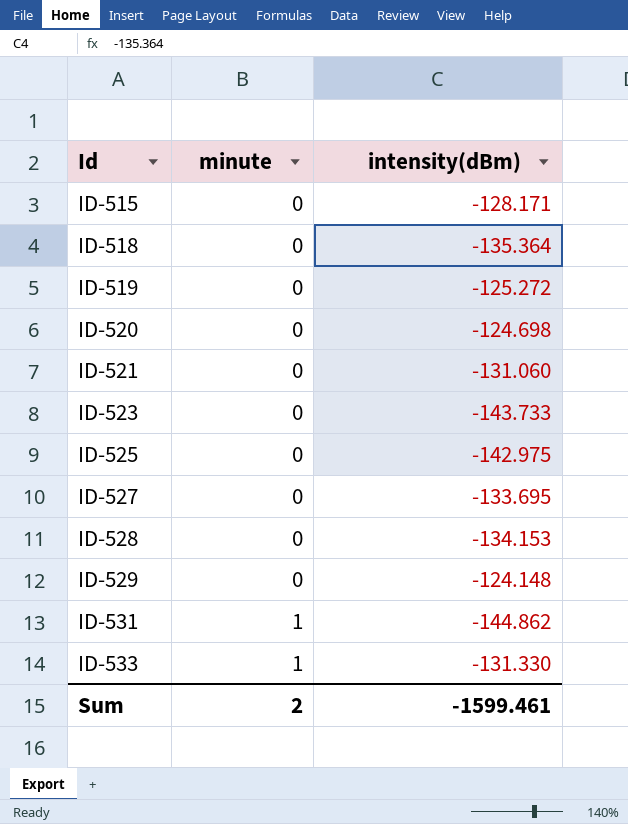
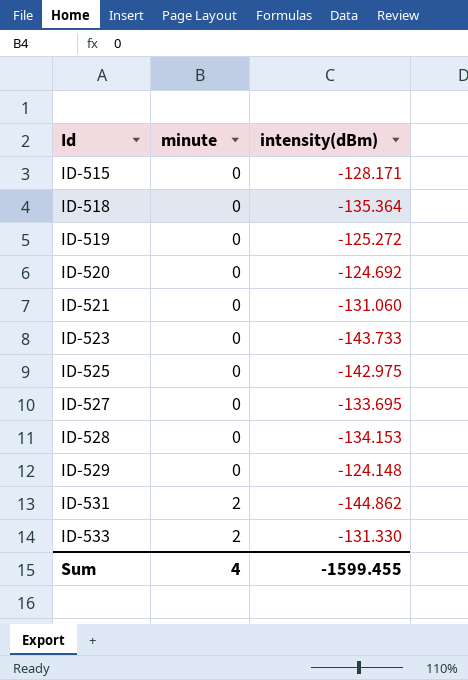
ID-520 | intensity(dBm): -124.698 -> -124.692
ID-531 | minute: 1 -> 2
ID-533 | minute: 1 -> 2
Sum | minute: 2 -> 4
Sum | intensity(dBm): -1599.461 -> -1599.455

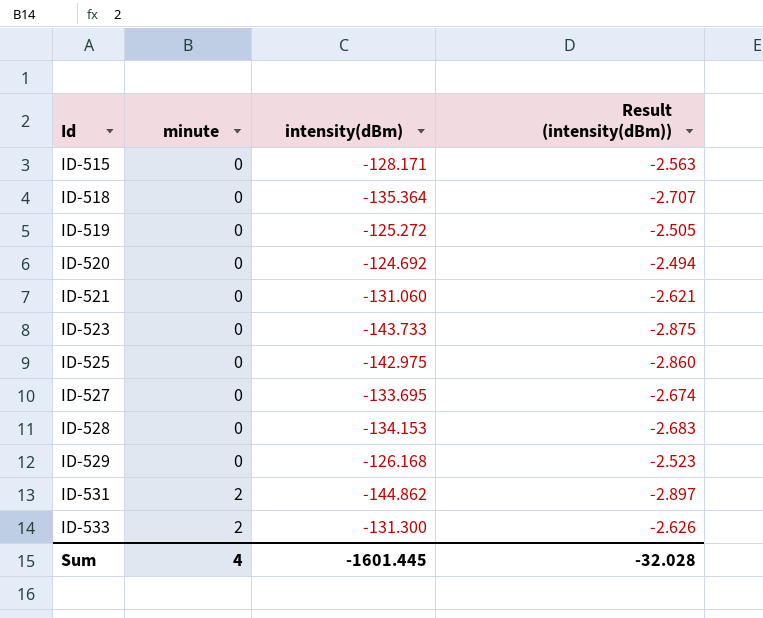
column Result (intensity(dBm)) | formula: none -> [intensity(dBm)] * 0.02
ID-529 | intensity(dBm): -124.148 -> -126.168
ID-533 | intensity(dBm): -131.330 -> -131.300
Sum | intensity(dBm): -1599.455 -> -1601.445

